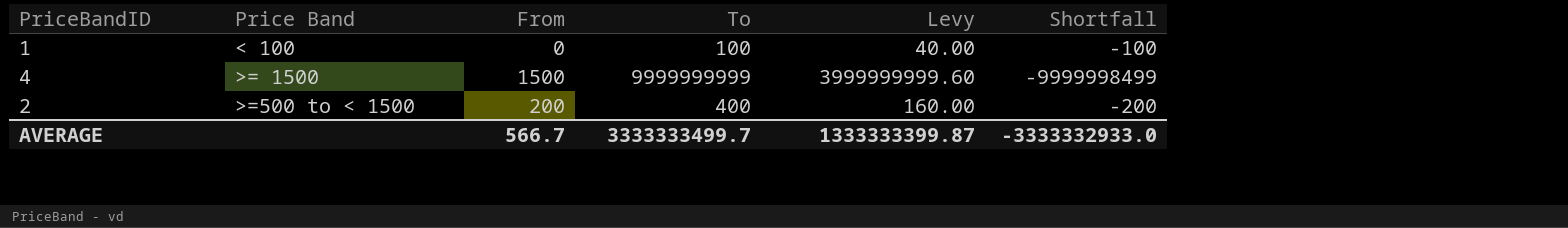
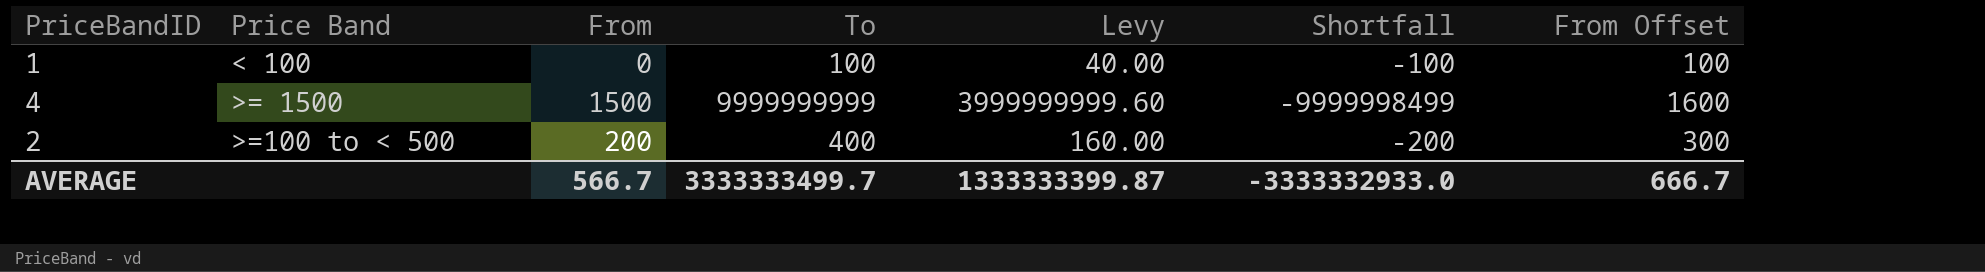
column From Offset | formula: none -> [From] + 100
2 | Price Band: >=500 to < 1500 -> >=100 to < 500

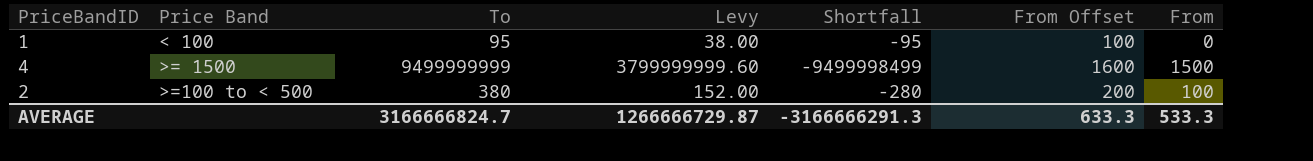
column From | position: 3 -> 7
1 | To: 100 -> 95
1 | Levy: 40.00 -> 38.00
1 | Shortfall: -100 -> -95
4 | To: 9999999999 -> 9499999999
4 | Levy: 3999999999.60 -> 3799999999.60
4 | Shortfall: -9999998499 -> -9499998499
2 | To: 400 -> 380
2 | Levy: 160.00 -> 152.00
2 | Shortfall: -200 -> -280
2 | From Offset: 300 -> 200
2 | From: 200 -> 100
AVERAGE | To: 3333333499.7 -> 3166666824.7
AVERAGE | Levy: 1333333399.87 -> 1266666729.87
AVERAGE | Shortfall: -3333332933.0 -> -3166666291.3
AVERAGE | From Offset: 666.7 -> 633.3
AVERAGE | From: 566.7 -> 533.3

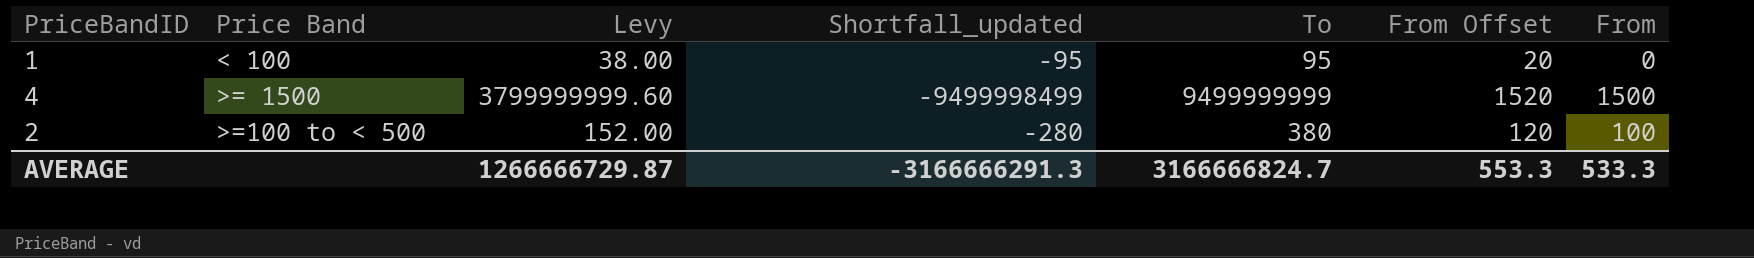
column name: Shortfall -> Shortfall_updated
column To | position: 3 -> 5
column From Offset | formula: [From] + 100 -> [From] + 20
AVERAGE | From Offset: 633.3 -> 553.3

